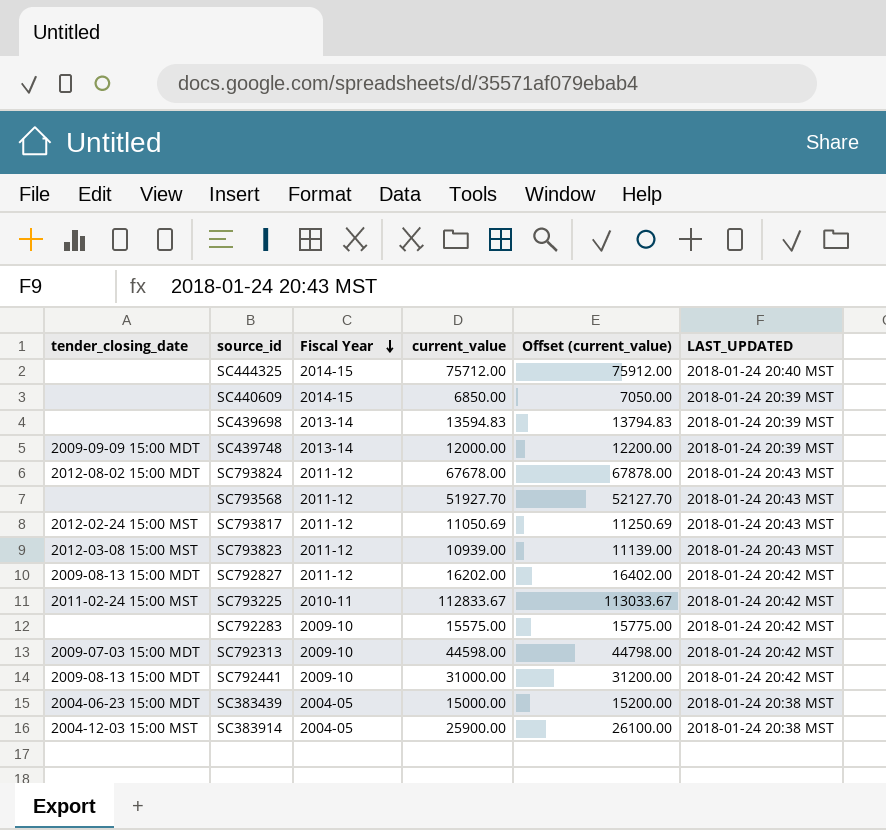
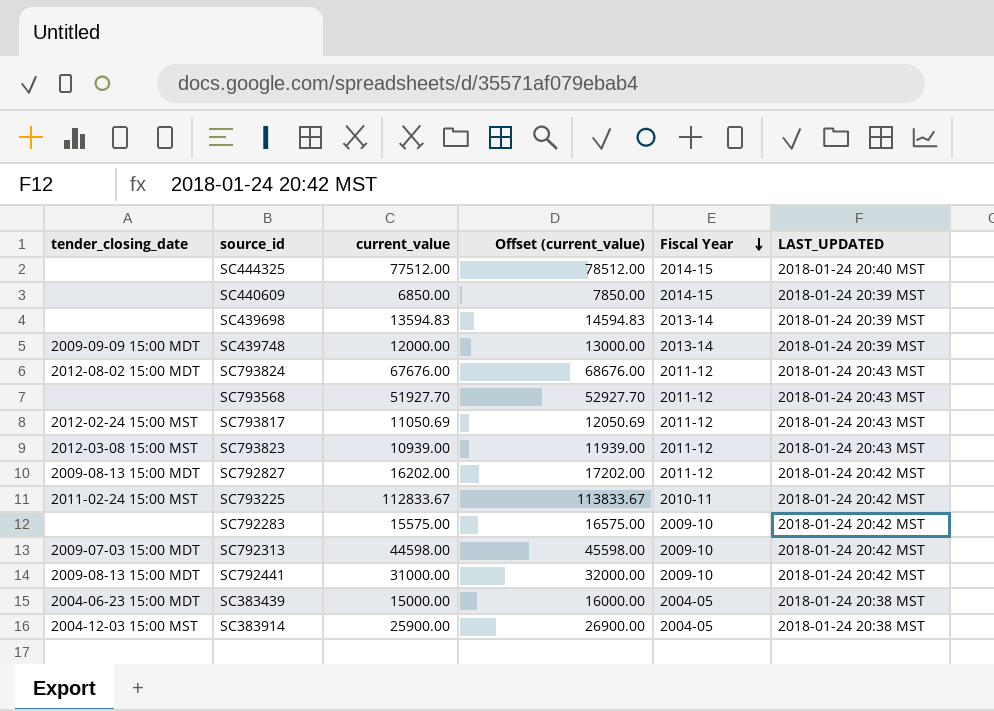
column Offset (current_value) | formula: [current_value] + 200 -> [current_value] + 1000
column Fiscal Year | position: 3 -> 5
SC444325 | current_value: 75712.00 -> 77512.00
SC793824 | current_value: 67678.00 -> 67676.00

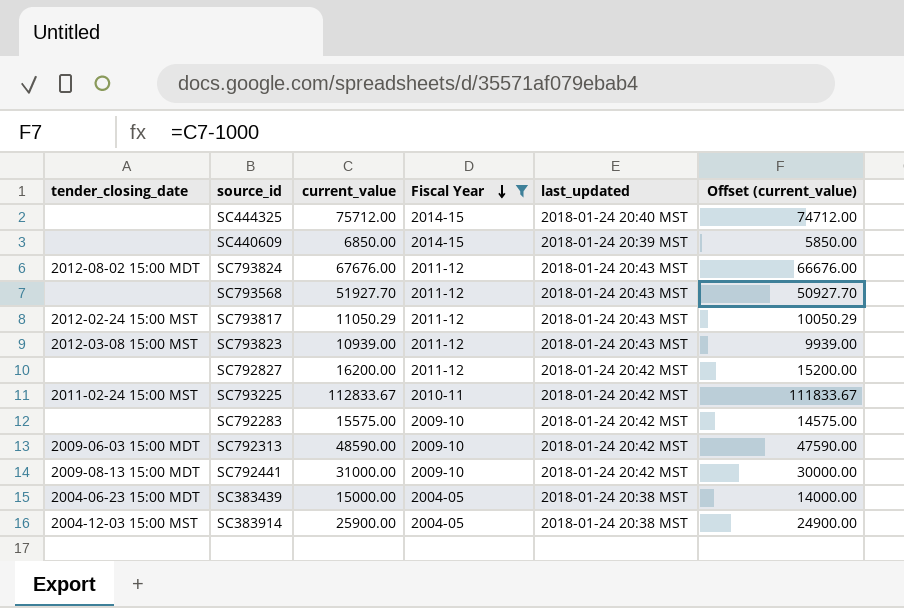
filter: none -> Fiscal Year != 2013-14
column name: LAST_UPDATED -> last_updated
column Offset (current_value) | formula: [current_value] + 1000 -> [current_value] - 1000
column Offset (current_value) | position: 4 -> 6
SC444325 | current_value: 77512.00 -> 75712.00
SC793817 | current_value: 11050.69 -> 11050.29
SC792827 | tender_closing_date: 2009-08-13 15:00 MDT -> none
SC792827 | current_value: 16202.00 -> 16200.00
SC792313 | tender_closing_date: 2009-07-03 15:00 MDT -> 2009-06-03 15:00 MDT
SC792313 | current_value: 44598.00 -> 48590.00

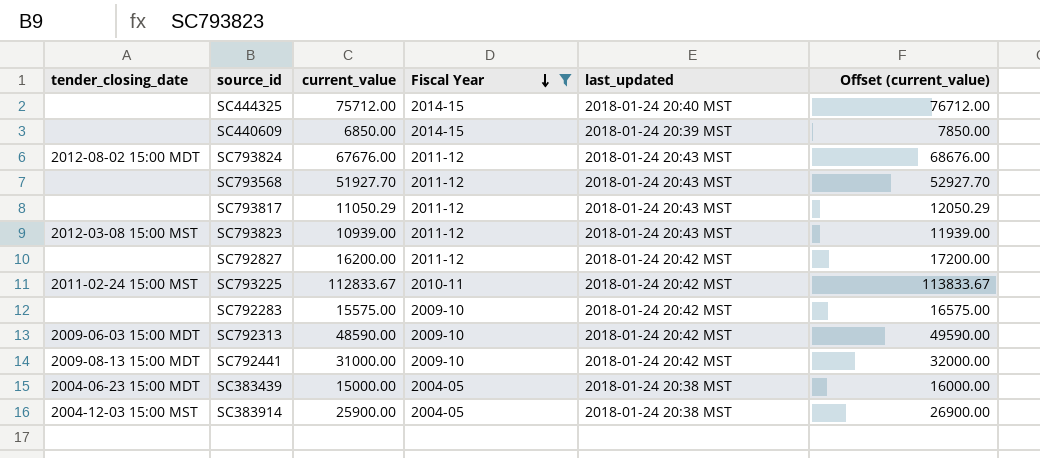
column Offset (current_value) | formula: [current_value] - 1000 -> [current_value] + 1000
SC793817 | tender_closing_date: 2012-02-24 15:00 MST -> none

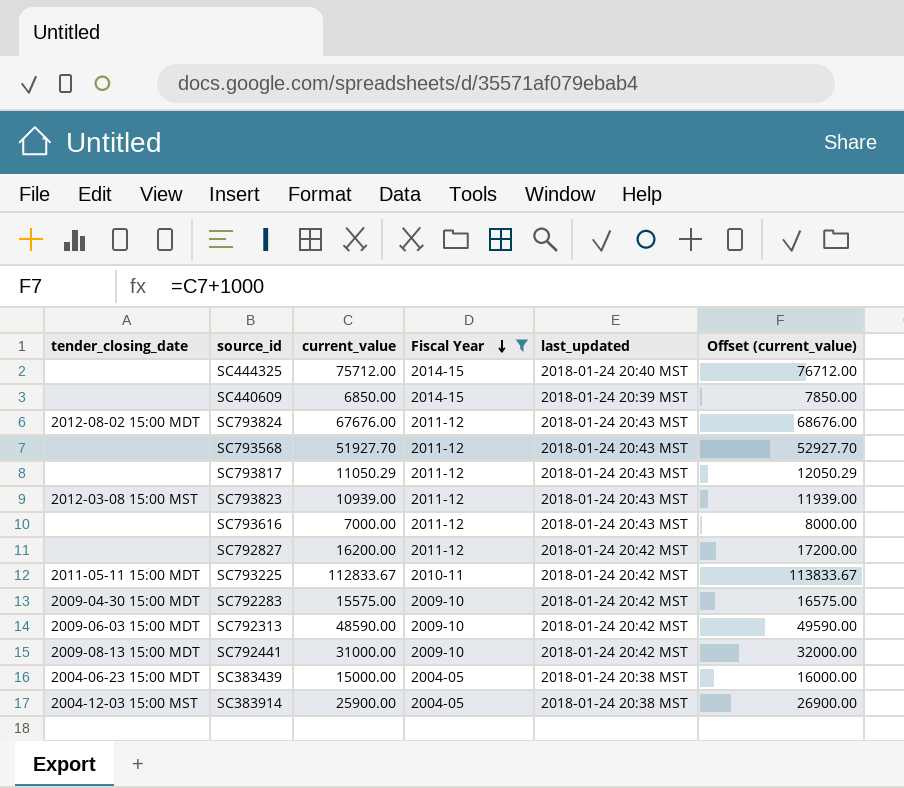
row SC793616: none -> none | 7000.00 | 2011-12 | 2018-01-24 20:43 MST | 8000.00
SC793225 | tender_closing_date: 2011-02-24 15:00 MST -> 2011-05-11 15:00 MDT
SC792283 | tender_closing_date: none -> 2009-04-30 15:00 MDT

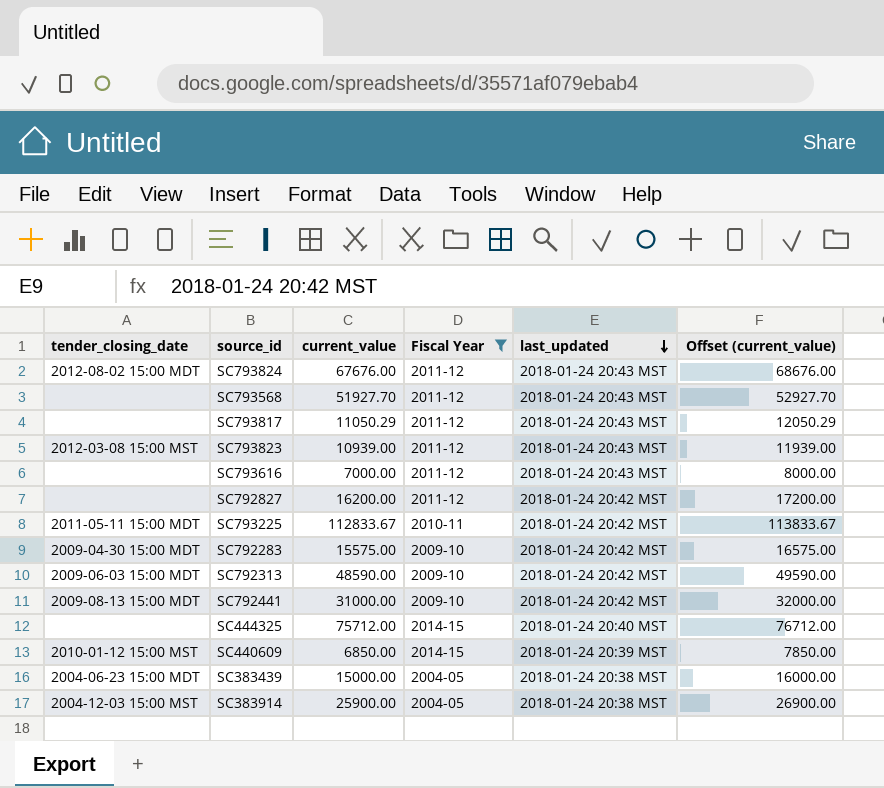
row order: Fiscal Year descending -> last_updated descending
SC440609 | tender_closing_date: none -> 2010-01-12 15:00 MST

